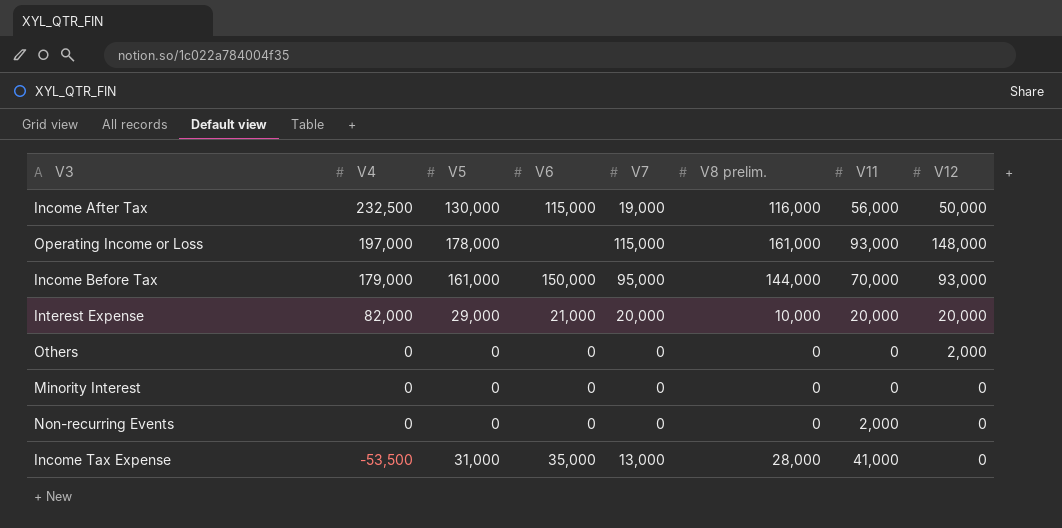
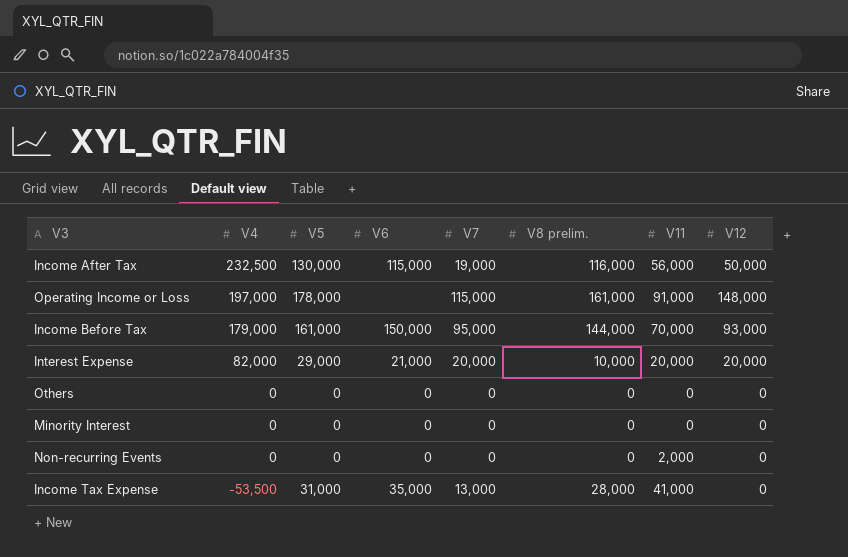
Operating Income or Loss | V11: 93,000 -> 91,000
Others | V12: 2,000 -> 0

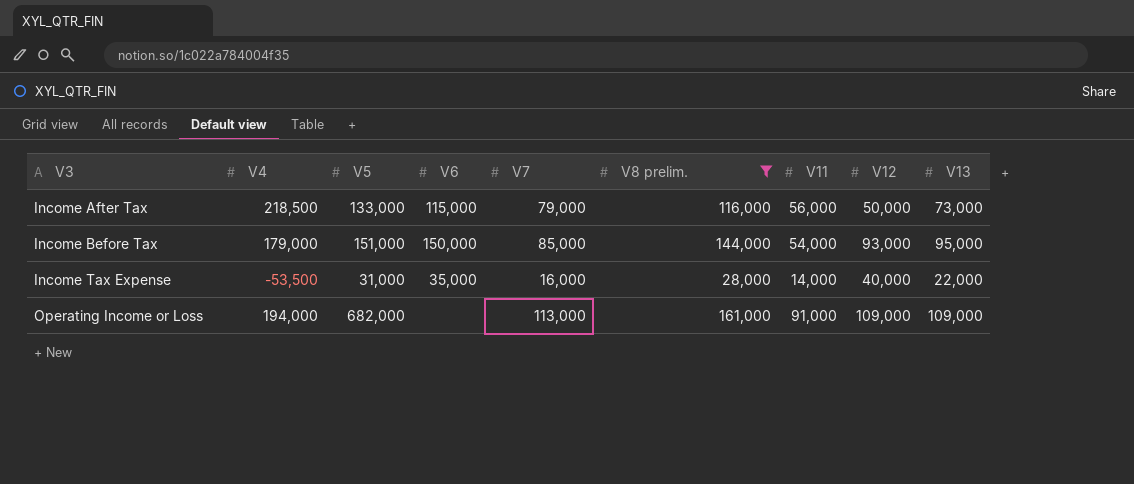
filter: none -> V8 prelim. >= 28,000
row order: V4 descending -> V3 ascending
column V13 | position: none -> 9
Income After Tax | V4: 232,500 -> 218,500
Income After Tax | V5: 130,000 -> 133,000
Income After Tax | V7: 19,000 -> 79,000
Income Before Tax | V5: 161,000 -> 151,000
Income Before Tax | V7: 95,000 -> 85,000
Income Before Tax | V11: 70,000 -> 54,000
Income Tax Expense | V7: 13,000 -> 16,000
Income Tax Expense | V11: 41,000 -> 14,000
Income Tax Expense | V12: 0 -> 40,000
Operating Income or Loss | V4: 197,000 -> 194,000
Operating Income or Loss | V5: 178,000 -> 682,000
Operating Income or Loss | V7: 115,000 -> 113,000
Operating Income or Loss | V12: 148,000 -> 109,000

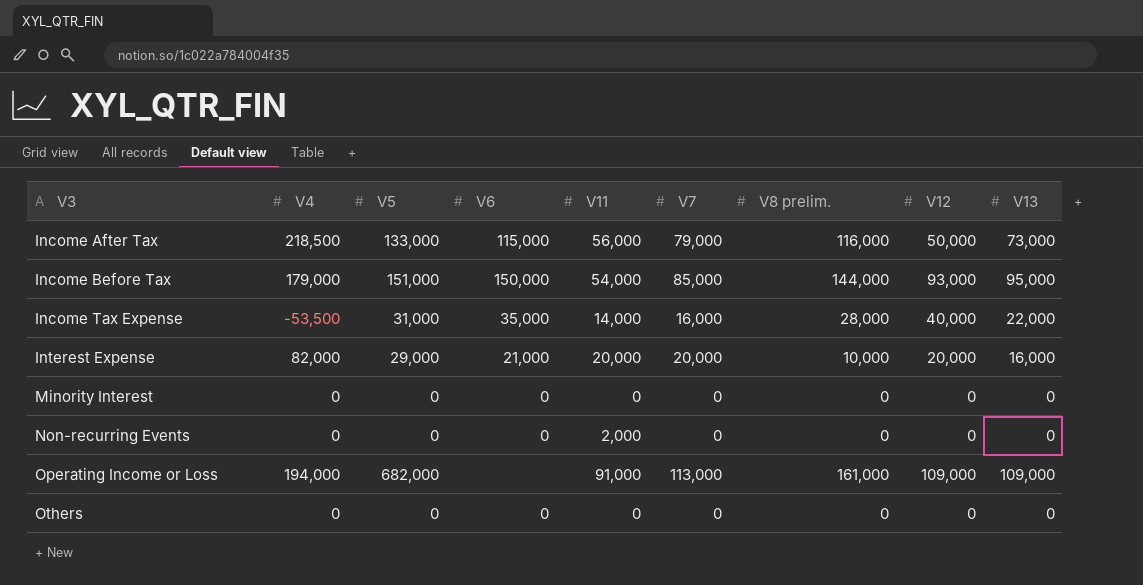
filter: V8 prelim. >= 28,000 -> none
column V11 | position: 7 -> 5

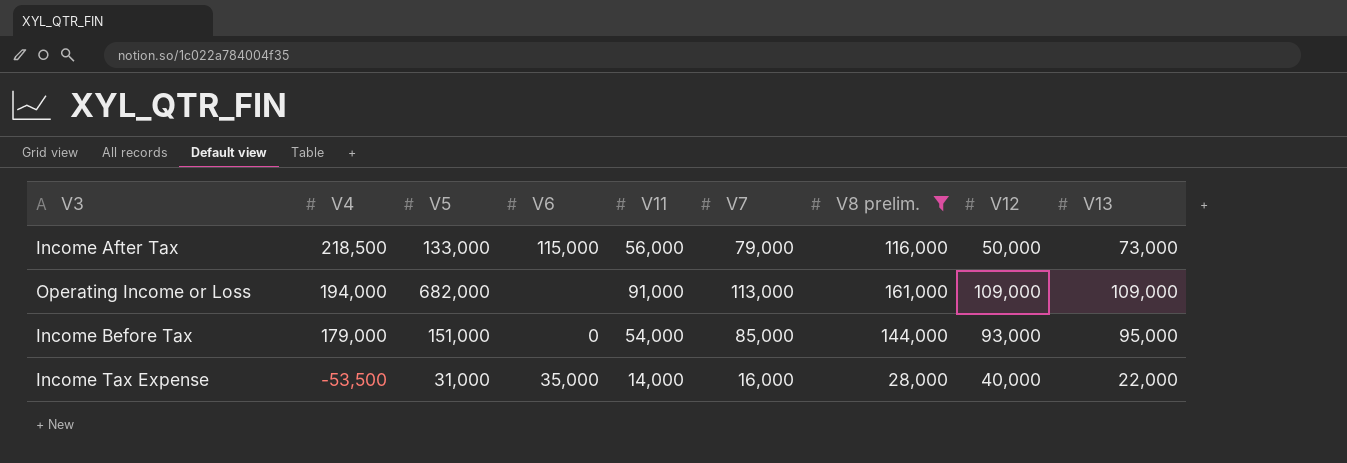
filter: none -> V8 prelim. >= 28,000
row order: V3 ascending -> V4 descending
Income Before Tax | V6: 150,000 -> 0

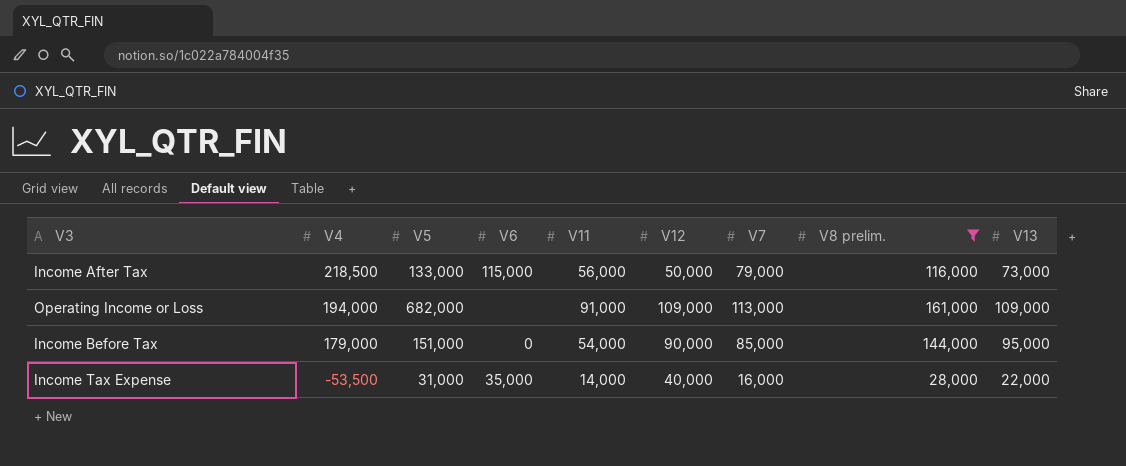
column V12 | position: 8 -> 6
Income Before Tax | V12: 93,000 -> 90,000

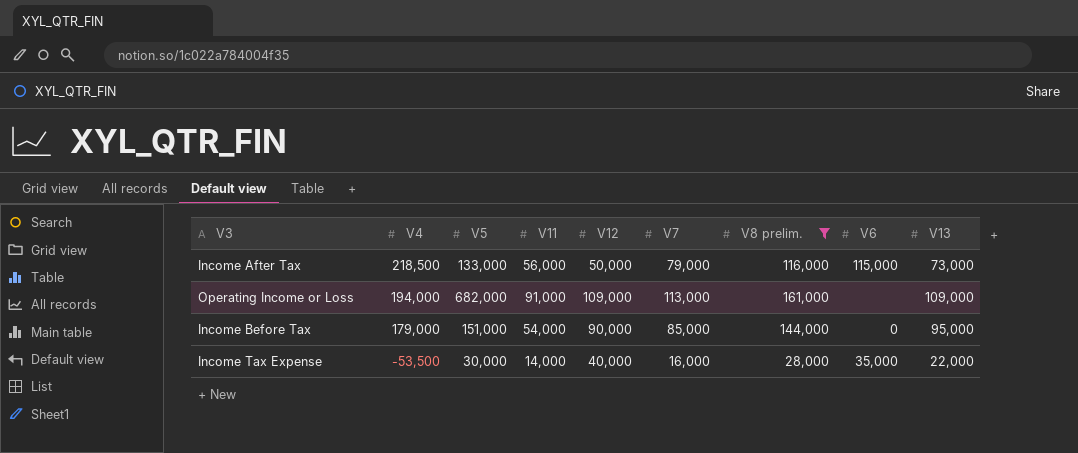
column V6 | position: 4 -> 8
Income Tax Expense | V5: 31,000 -> 30,000

